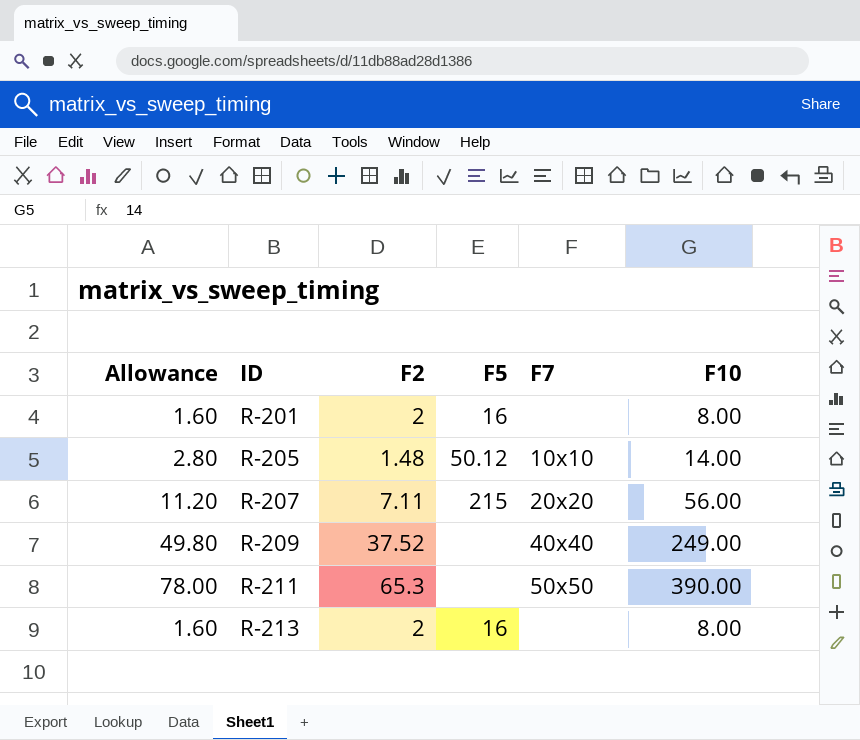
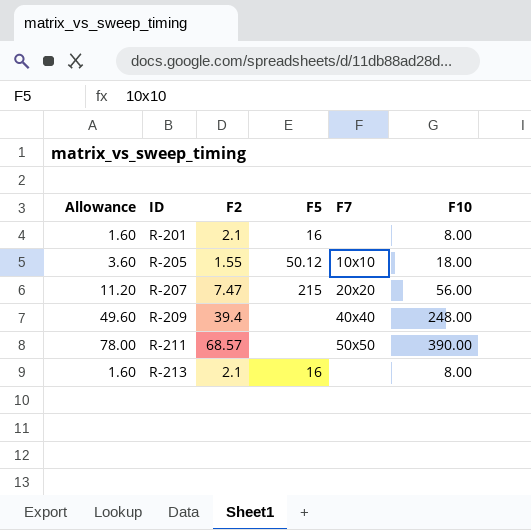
R-201 | F2: 2 -> 2.1
R-205 | Allowance: 2.80 -> 3.60
R-205 | F2: 1.48 -> 1.55
R-205 | F10: 14.00 -> 18.00
R-207 | F2: 7.11 -> 7.47
R-209 | Allowance: 49.80 -> 49.60
R-209 | F2: 37.52 -> 39.4
R-209 | F10: 249.00 -> 248.00
R-211 | F2: 65.3 -> 68.57
R-213 | F2: 2 -> 2.1

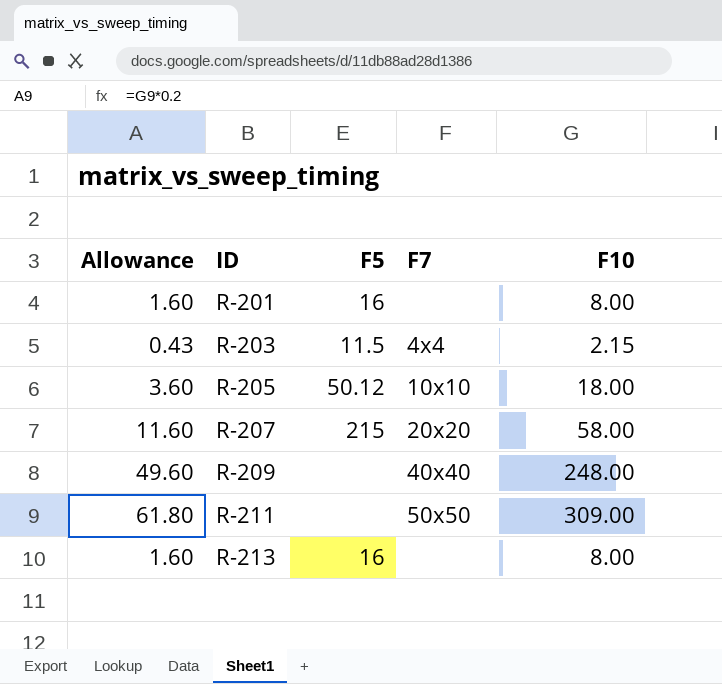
column F2 | position: 3 -> none
row R-203: none -> 0.43 | 11.5 | 4x4 | 2.15
R-207 | Allowance: 11.20 -> 11.60
R-207 | F10: 56.00 -> 58.00
R-211 | Allowance: 78.00 -> 61.80
R-211 | F10: 390.00 -> 309.00

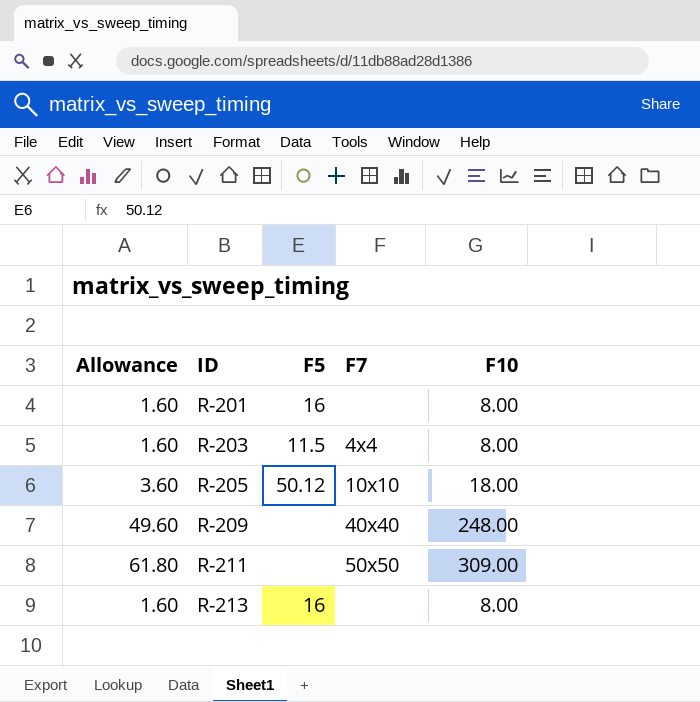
row R-207: 11.60 | 215 | 20x20 | 58.00 -> none
R-203 | Allowance: 0.43 -> 1.60
R-203 | F10: 2.15 -> 8.00

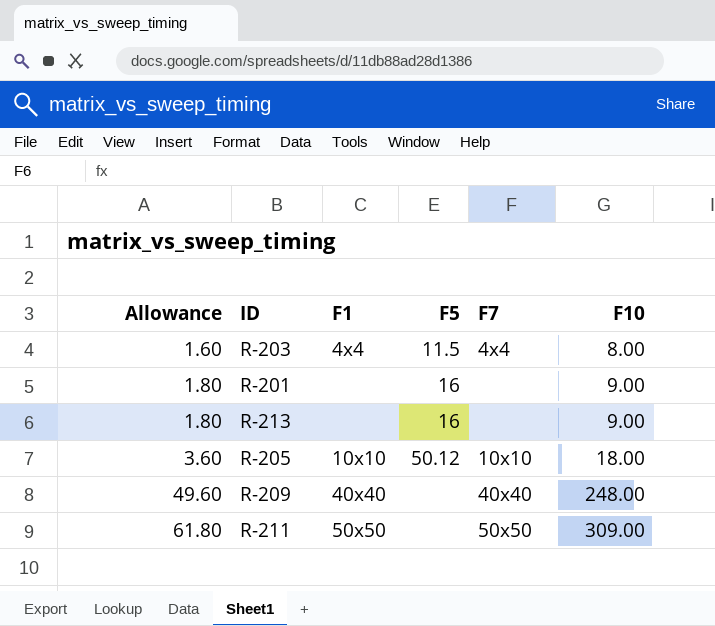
row order: ID ascending -> Allowance ascending
column F1 | position: none -> 3
R-201 | Allowance: 1.60 -> 1.80
R-201 | F10: 8.00 -> 9.00
R-213 | Allowance: 1.60 -> 1.80
R-213 | F10: 8.00 -> 9.00

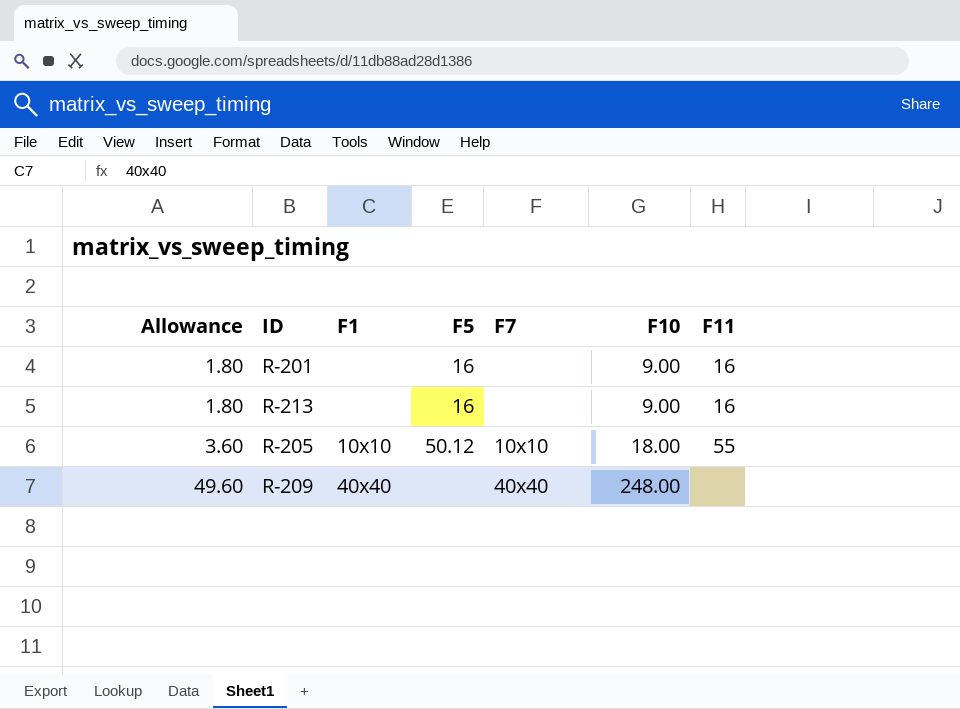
column F11 | position: none -> 7
row R-203: 1.60 | 4x4 | 11.5 | 4x4 | 8.00 -> none
row R-211: 61.80 | 50x50 | none | 50x50 | 309.00 -> none

